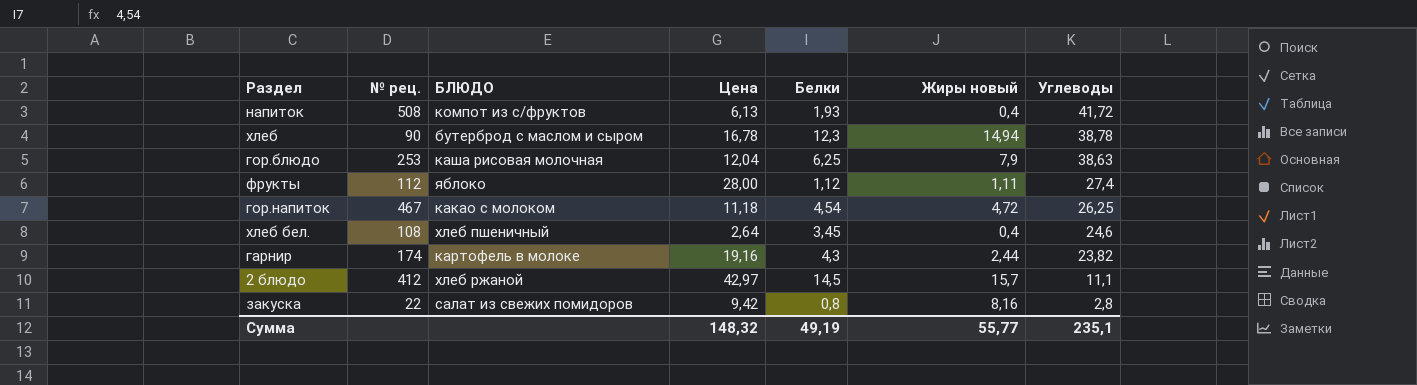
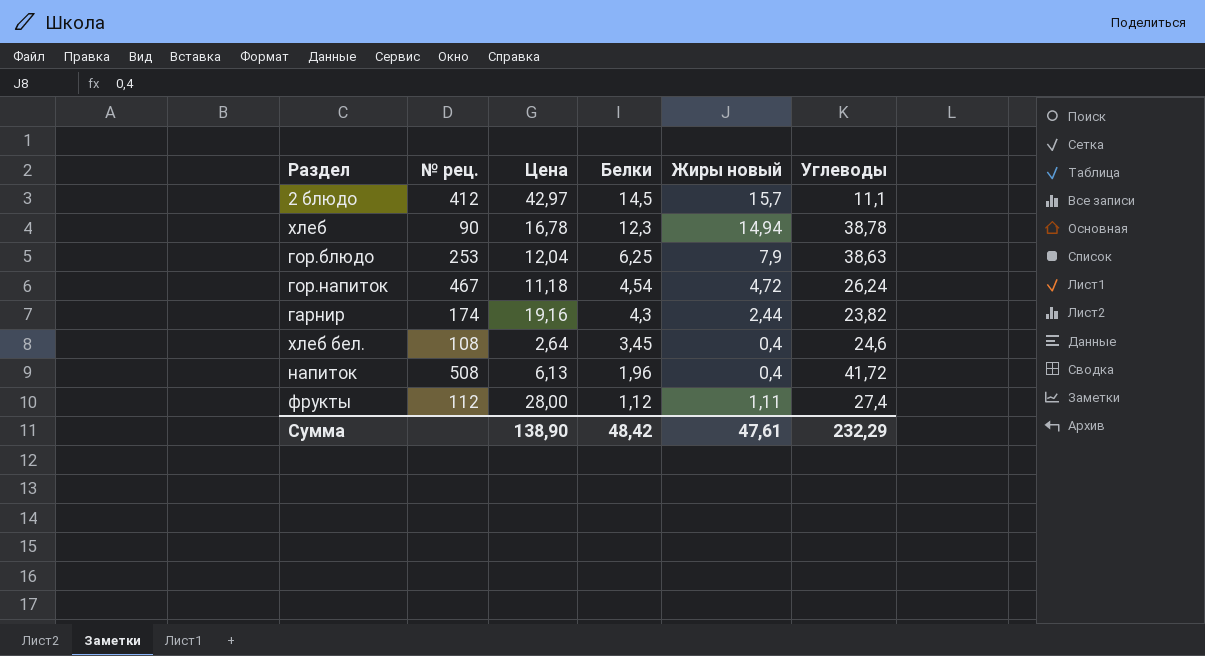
row order: Углеводы descending -> Белки descending
column БЛЮДО | position: 3 -> none
row закуска: 22 | салат из свежих помидоров | 9,42 | 0,8 | 8,16 | 2,8 -> none
гор.напиток | Углеводы: 26,25 -> 26,24
напиток | Белки: 1,93 -> 1,96
Сумма | Цена: 148,32 -> 138,90
Сумма | Белки: 49,19 -> 48,42
Сумма | Жиры новый: 55,77 -> 47,61
Сумма | Углеводы: 235,1 -> 232,29

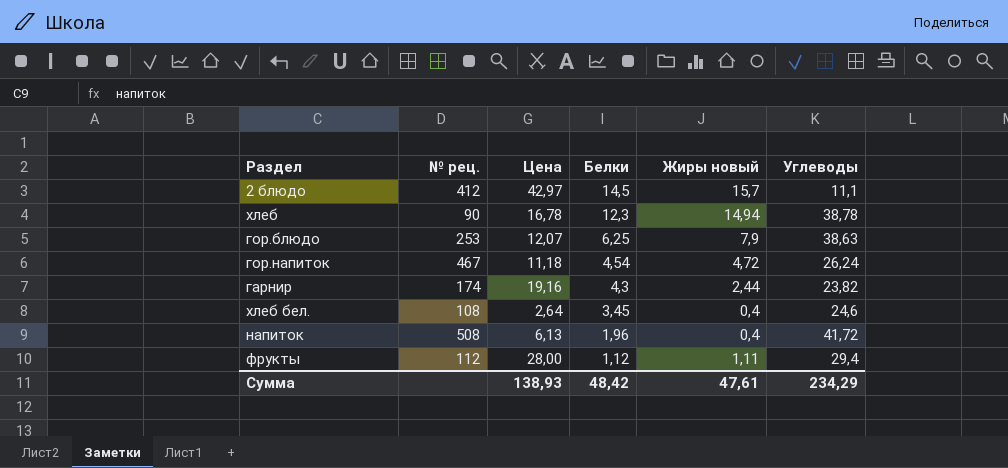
гор.блюдо | Цена: 12,04 -> 12,07
фрукты | Углеводы: 27,4 -> 29,4
Сумма | Цена: 138,90 -> 138,93
Сумма | Углеводы: 232,29 -> 234,29

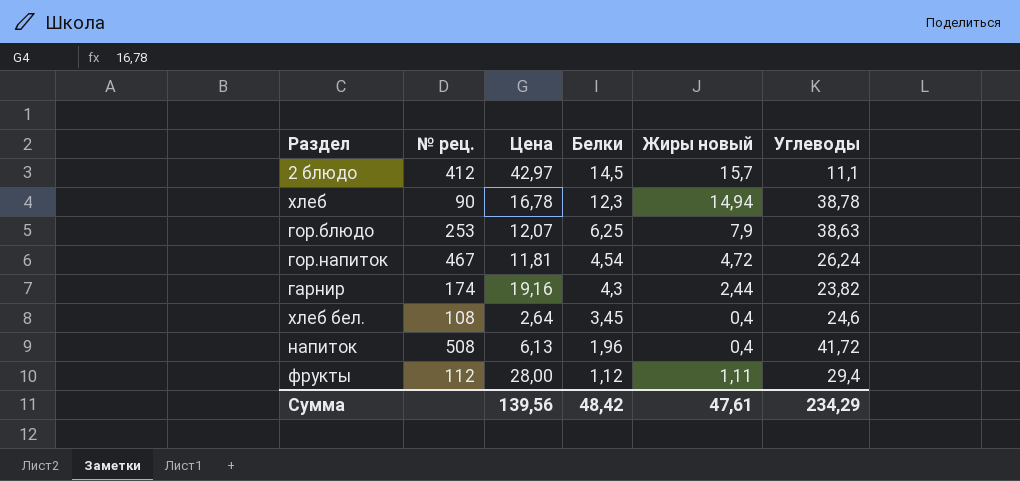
гор.напиток | Цена: 11,18 -> 11,81
Сумма | Цена: 138,93 -> 139,56

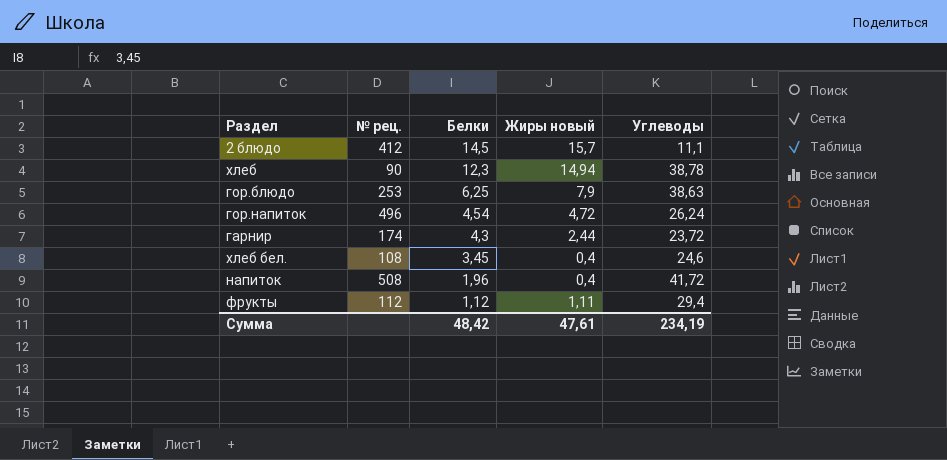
column Цена | position: 3 -> none
гор.напиток | № рец.: 467 -> 496
гарнир | Углеводы: 23,82 -> 23,72
Сумма | Углеводы: 234,29 -> 234,19

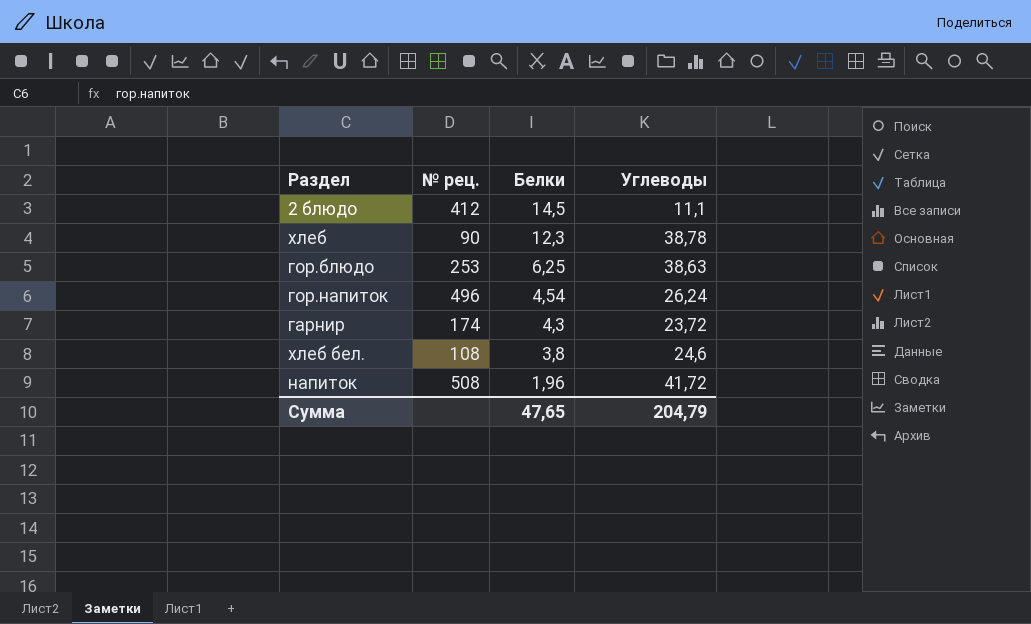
column Жиры новый | position: 4 -> none
row фрукты: 112 | 1,12 | 1,11 | 29,4 -> none
хлеб бел. | Белки: 3,45 -> 3,8
Сумма | Белки: 48,42 -> 47,65
Сумма | Углеводы: 234,19 -> 204,79

